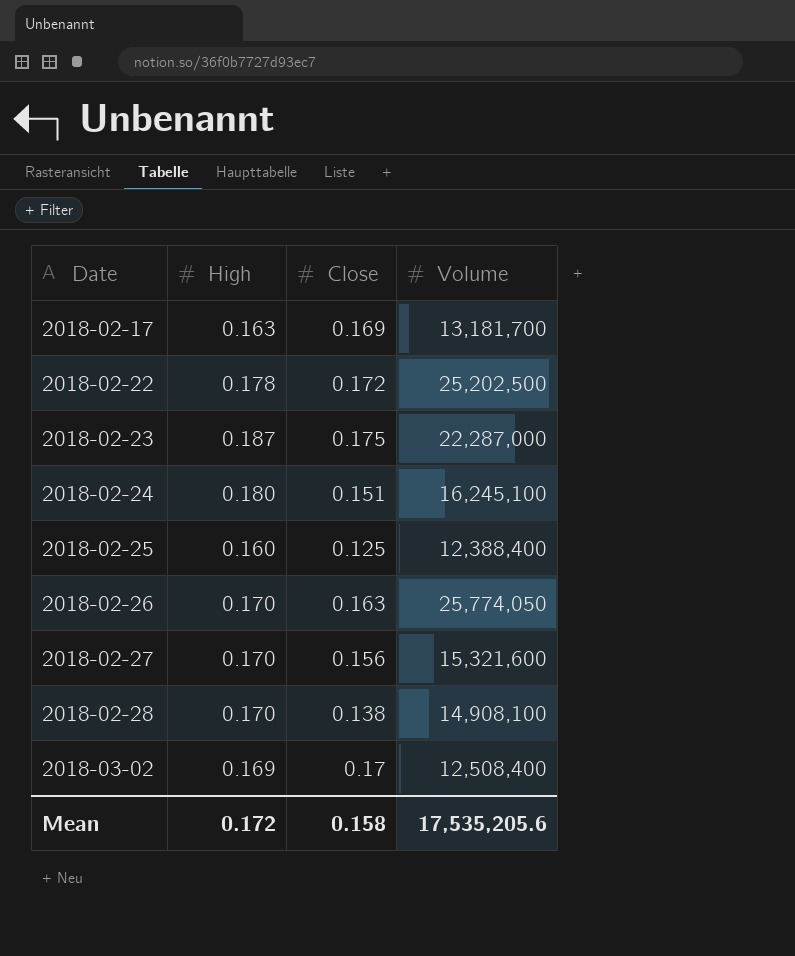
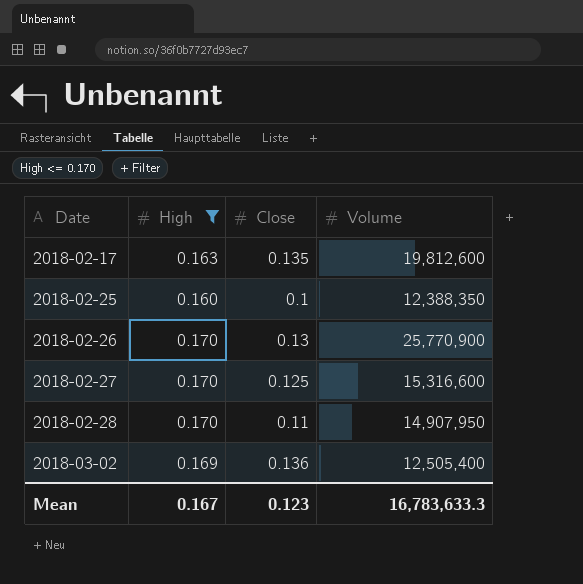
filter: none -> High <= 0.170
2018-02-17 | Close: 0.169 -> 0.135
2018-02-17 | Volume: 13,181,700 -> 19,812,600
2018-02-25 | Close: 0.125 -> 0.1
2018-02-25 | Volume: 12,388,400 -> 12,388,350
2018-02-26 | Close: 0.163 -> 0.13
2018-02-26 | Volume: 25,774,050 -> 25,770,900
2018-02-27 | Close: 0.156 -> 0.125
2018-02-27 | Volume: 15,321,600 -> 15,316,600
2018-02-28 | Close: 0.138 -> 0.11
2018-02-28 | Volume: 14,908,100 -> 14,907,950
2018-03-02 | Close: 0.17 -> 0.136
2018-03-02 | Volume: 12,508,400 -> 12,505,400
Mean | High: 0.172 -> 0.167
Mean | Close: 0.158 -> 0.123
Mean | Volume: 17,535,205.6 -> 16,783,633.3

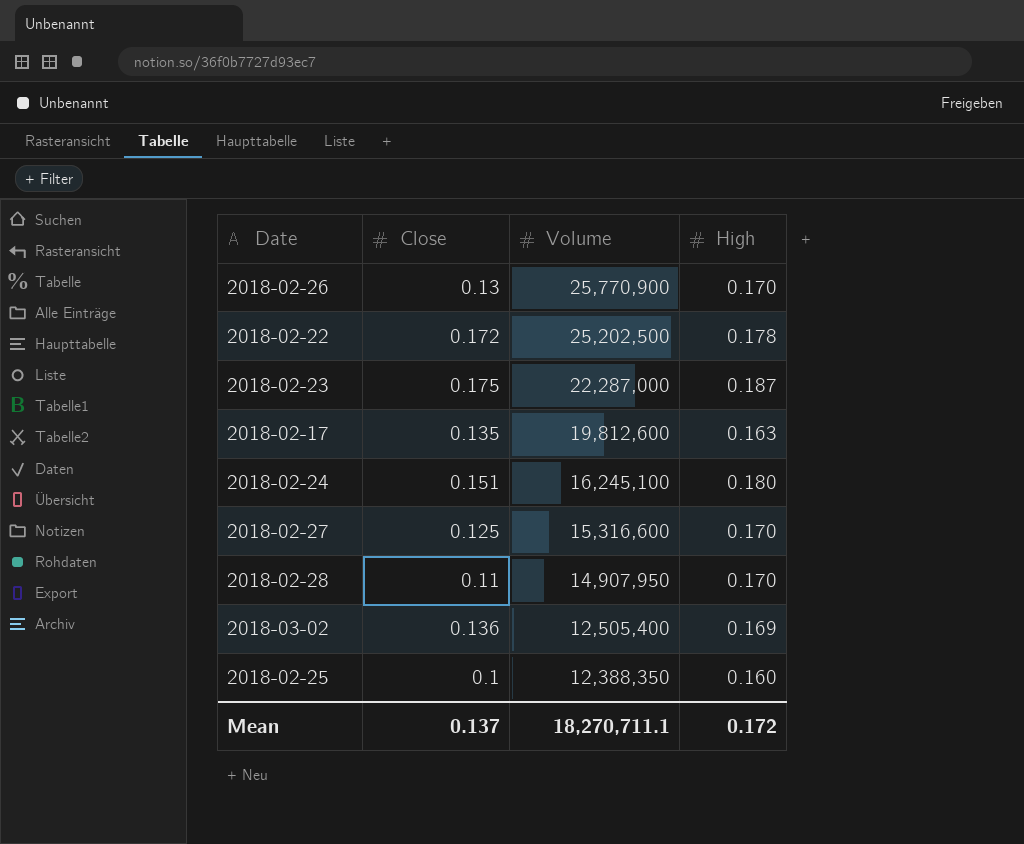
filter: High <= 0.170 -> none
row order: Date ascending -> Volume descending
column High | position: 2 -> 4
Mean | Close: 0.123 -> 0.137
Mean | Volume: 16,783,633.3 -> 18,270,711.1
Mean | High: 0.167 -> 0.172

